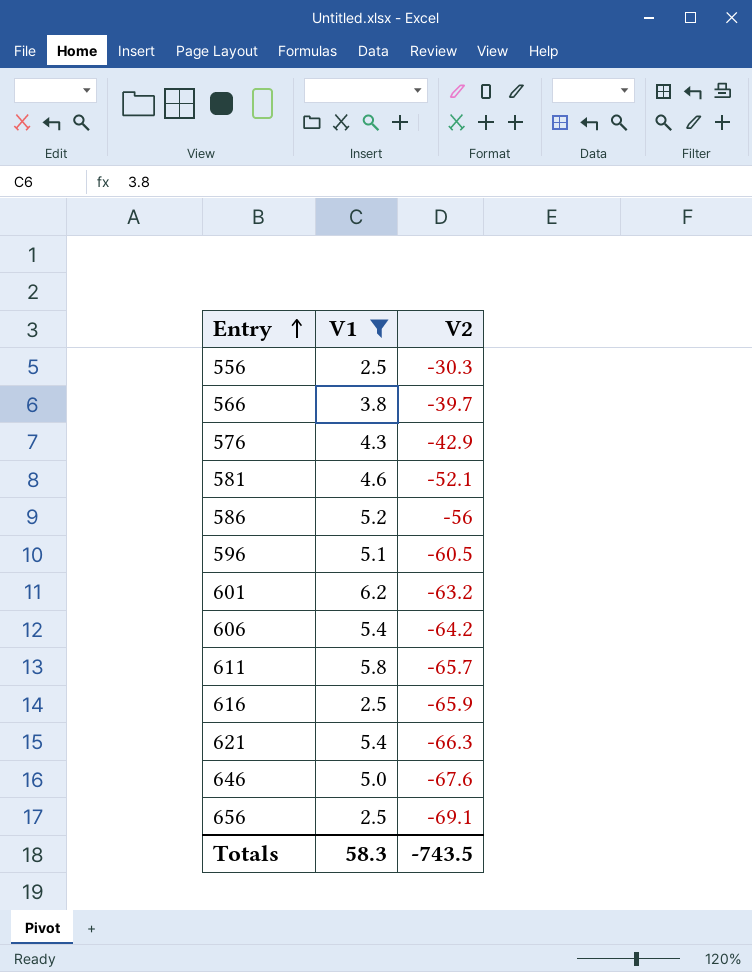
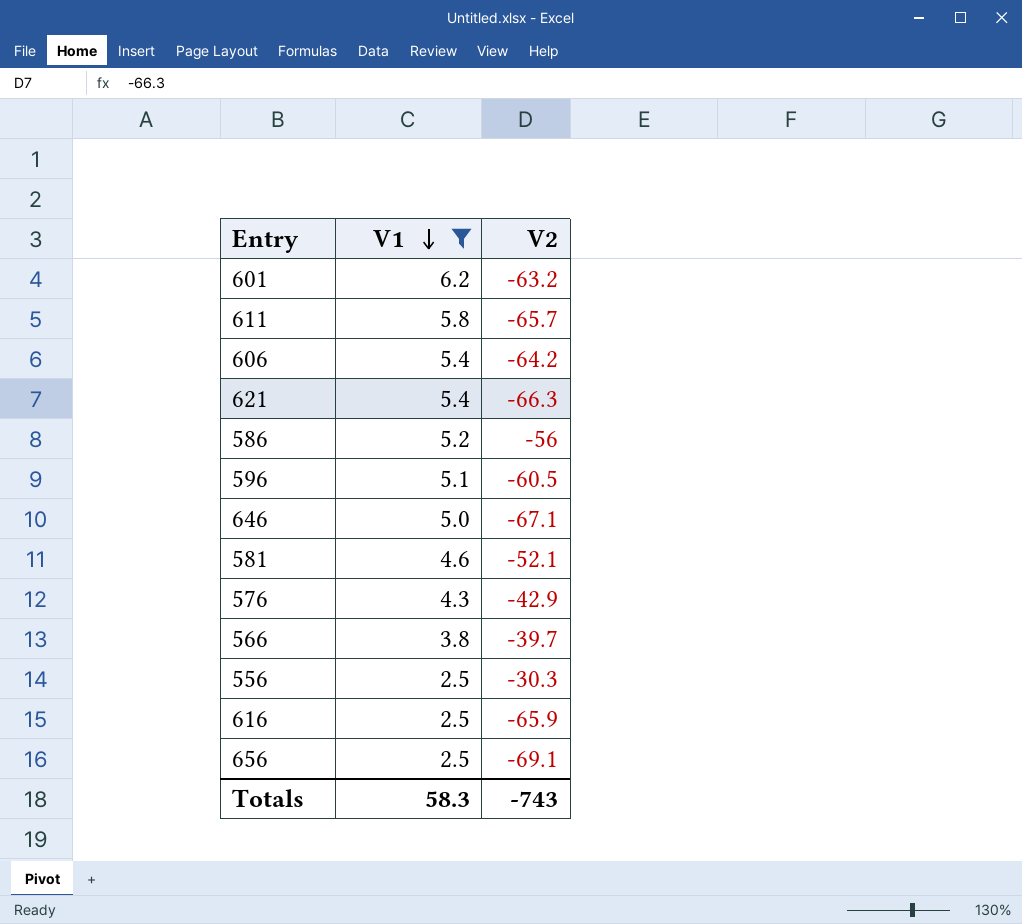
row order: Entry ascending -> V1 descending
646 | V2: -67.6 -> -67.1
Totals | V2: -743.5 -> -743

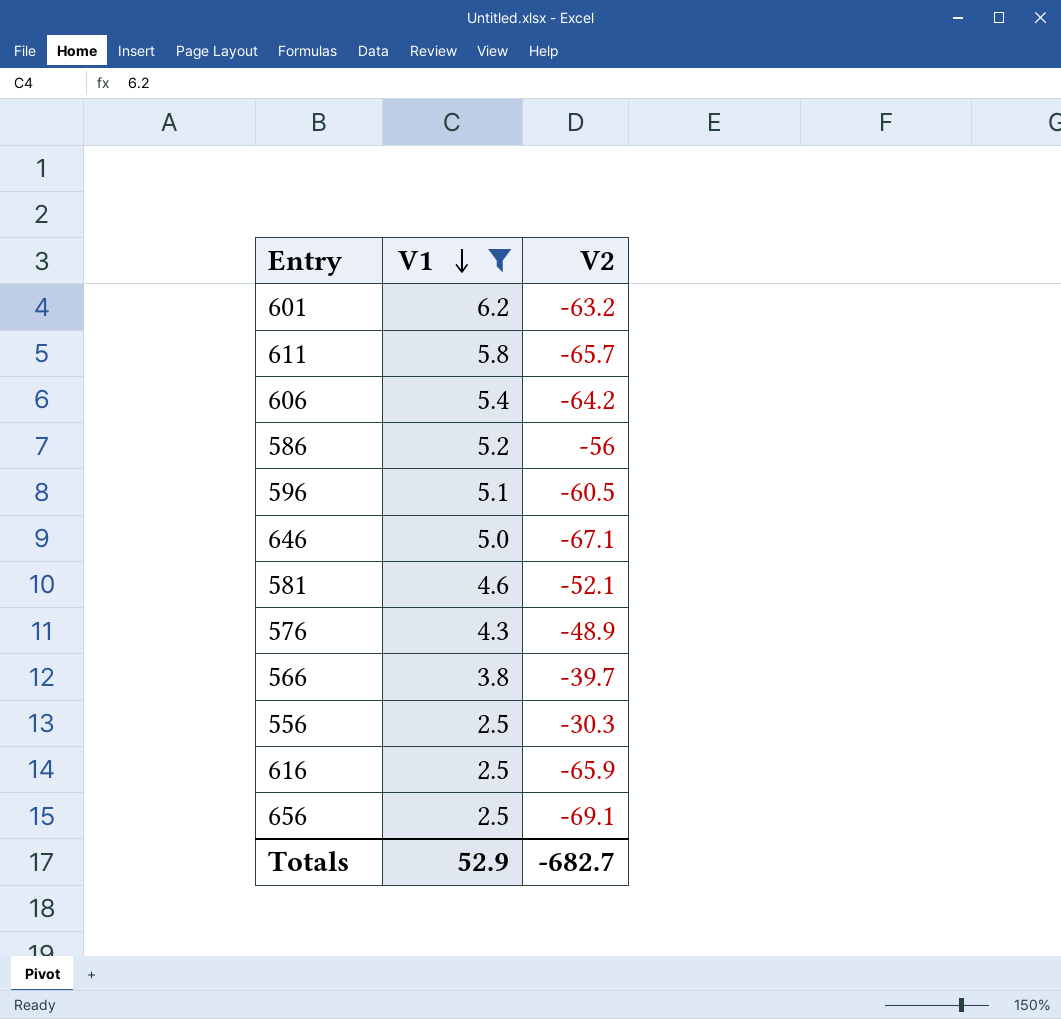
row 621: 5.4 | -66.3 -> none
576 | V2: -42.9 -> -48.9
Totals | V1: 58.3 -> 52.9
Totals | V2: -743 -> -682.7

